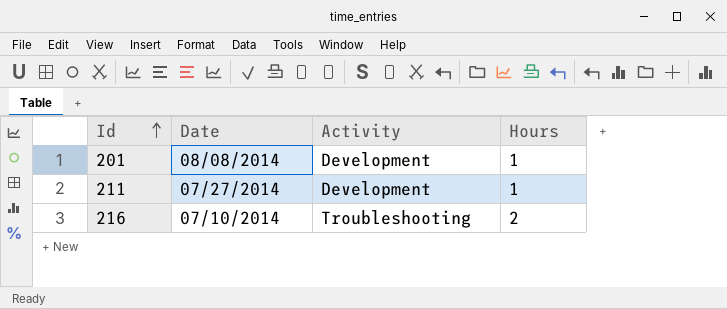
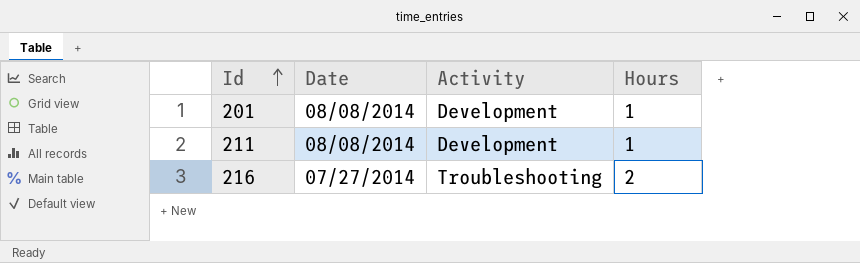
211 | Date: 07/27/2014 -> 08/08/2014
216 | Date: 07/10/2014 -> 07/27/2014

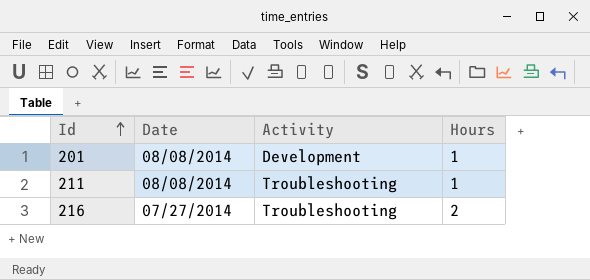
211 | Activity: Development -> Troubleshooting

